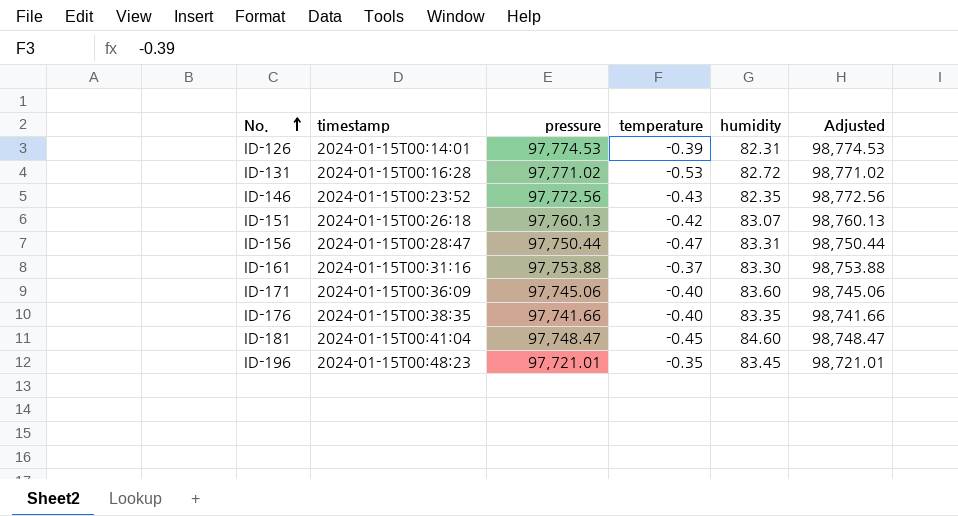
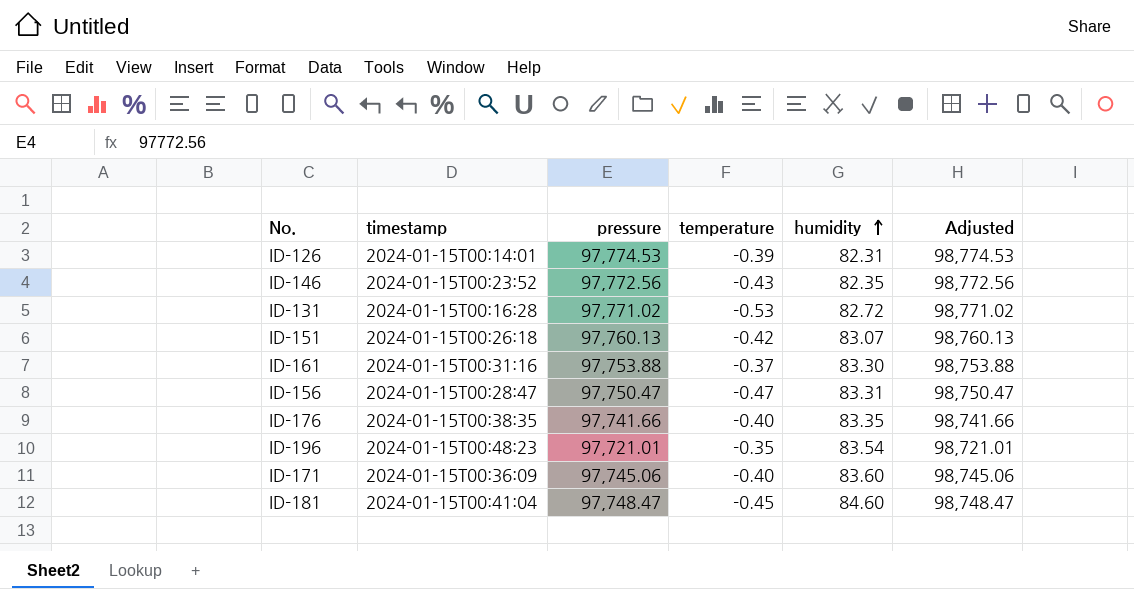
row order: No. ascending -> humidity ascending
ID-156 | pressure: 97,750.44 -> 97,750.47
ID-156 | Adjusted: 98,750.44 -> 98,750.47
ID-196 | humidity: 83.45 -> 83.54

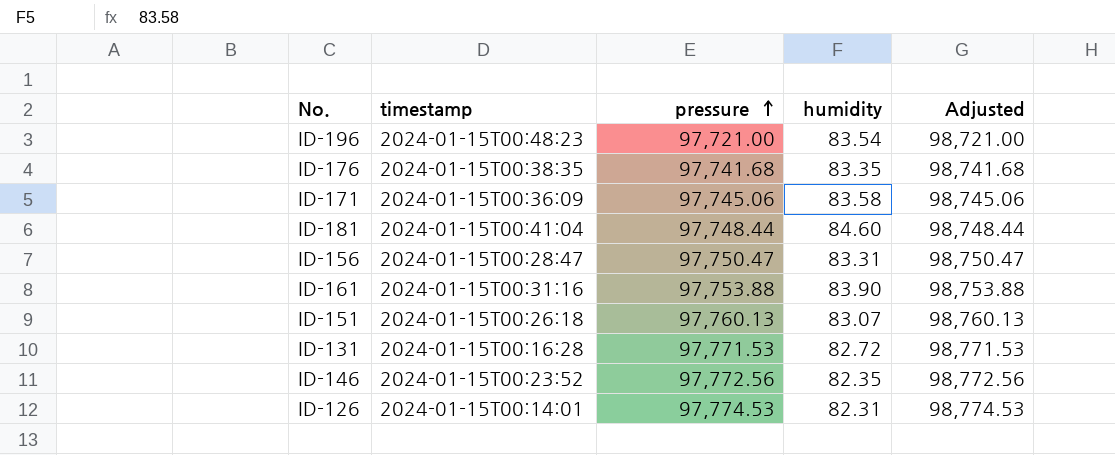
row order: humidity ascending -> pressure ascending
column temperature | position: 4 -> none
ID-196 | pressure: 97,721.01 -> 97,721.00
ID-196 | Adjusted: 98,721.01 -> 98,721.00
ID-176 | pressure: 97,741.66 -> 97,741.68
ID-176 | Adjusted: 98,741.66 -> 98,741.68
ID-171 | humidity: 83.60 -> 83.58
ID-181 | pressure: 97,748.47 -> 97,748.44
ID-181 | Adjusted: 98,748.47 -> 98,748.44
ID-161 | humidity: 83.30 -> 83.90
ID-131 | pressure: 97,771.02 -> 97,771.53
ID-131 | Adjusted: 98,771.02 -> 98,771.53

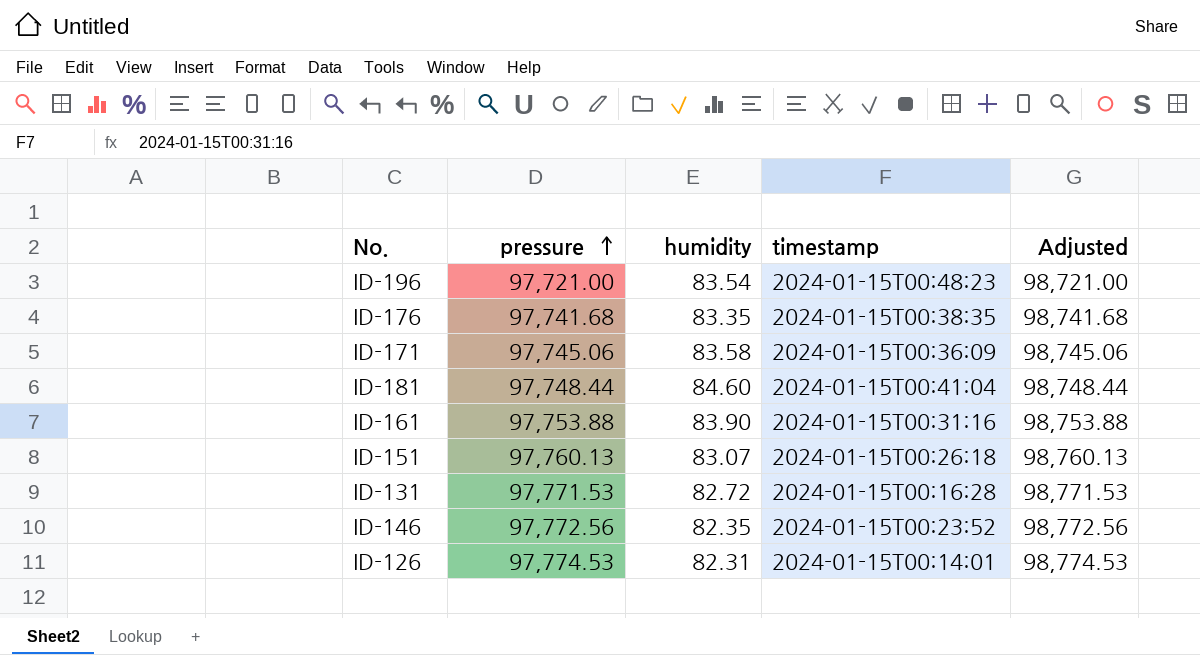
column timestamp | position: 2 -> 4
row ID-156: 2024-01-15T00:28:47 | 97,750.47 | 83.31 | 98,750.47 -> none

